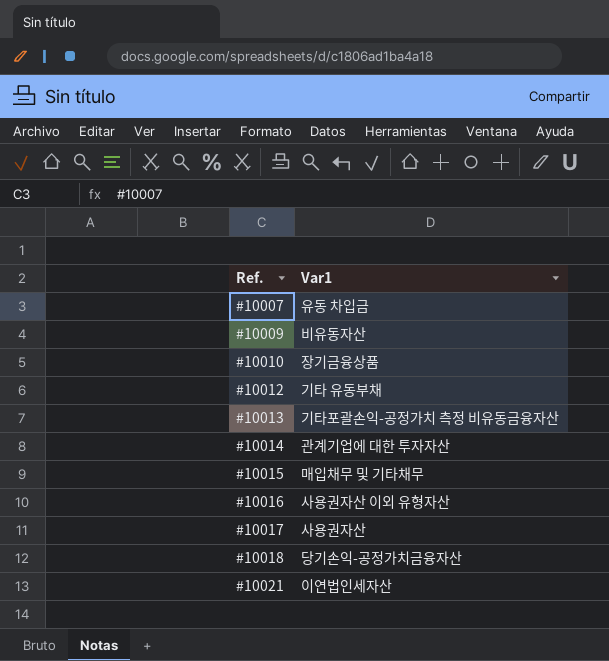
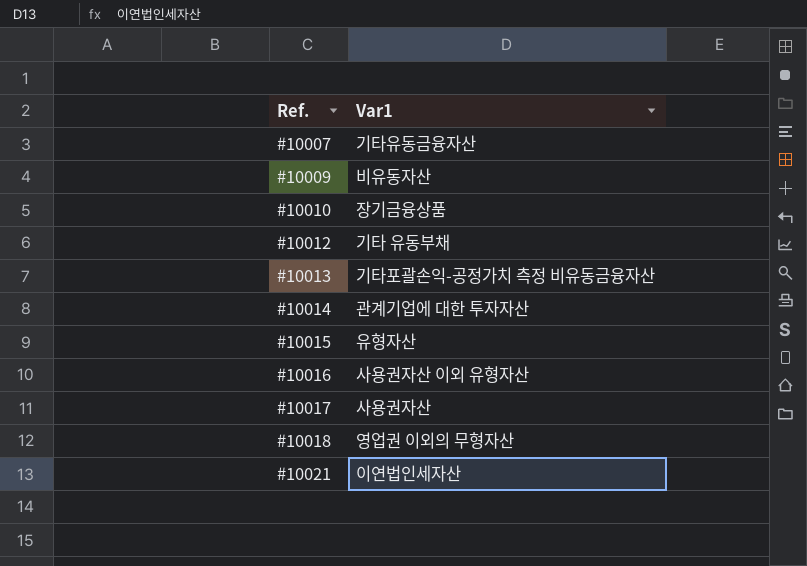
#10007 | Var1: 유동 차입금 -> 기타유동금융자산
#10015 | Var1: 매입채무 및 기타채무 -> 유형자산
#10018 | Var1: 당기손익-공정가치금융자산 -> 영업권 이외의 무형자산

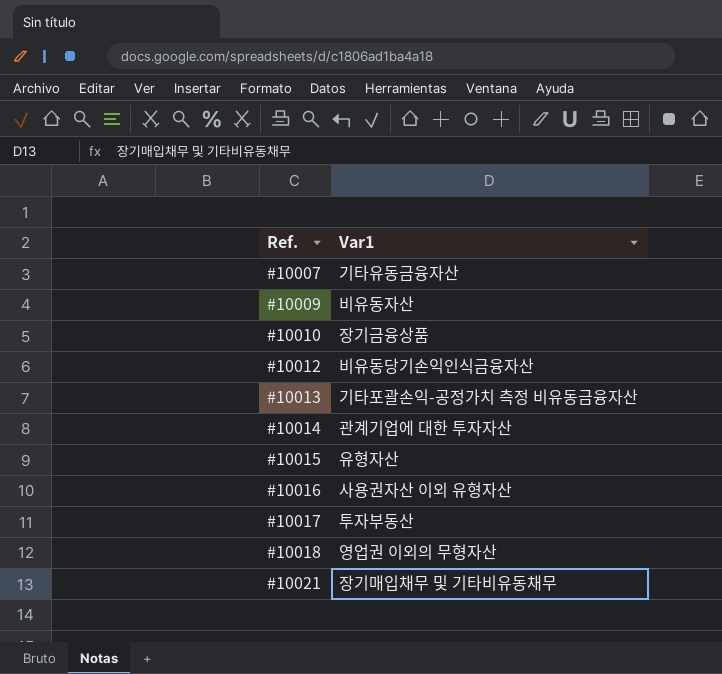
#10012 | Var1: 기타 유동부채 -> 비유동당기손익인식금융자산
#10017 | Var1: 사용권자산 -> 투자부동산
#10021 | Var1: 이연법인세자산 -> 장기매입채무 및 기타비유동채무

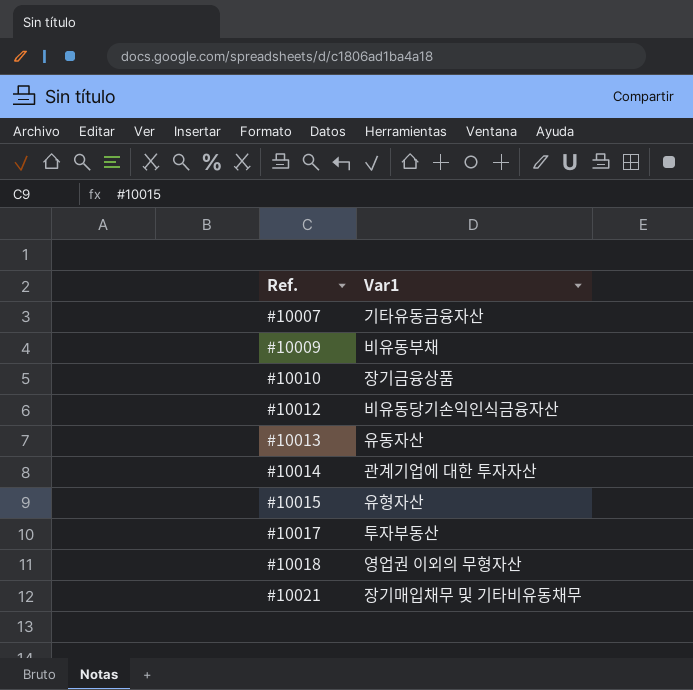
row #10016: 사용권자산 이외 유형자산 -> none
#10009 | Var1: 비유동자산 -> 비유동부채
#10013 | Var1: 기타포괄손익-공정가치 측정 비유동금융자산 -> 유동자산

